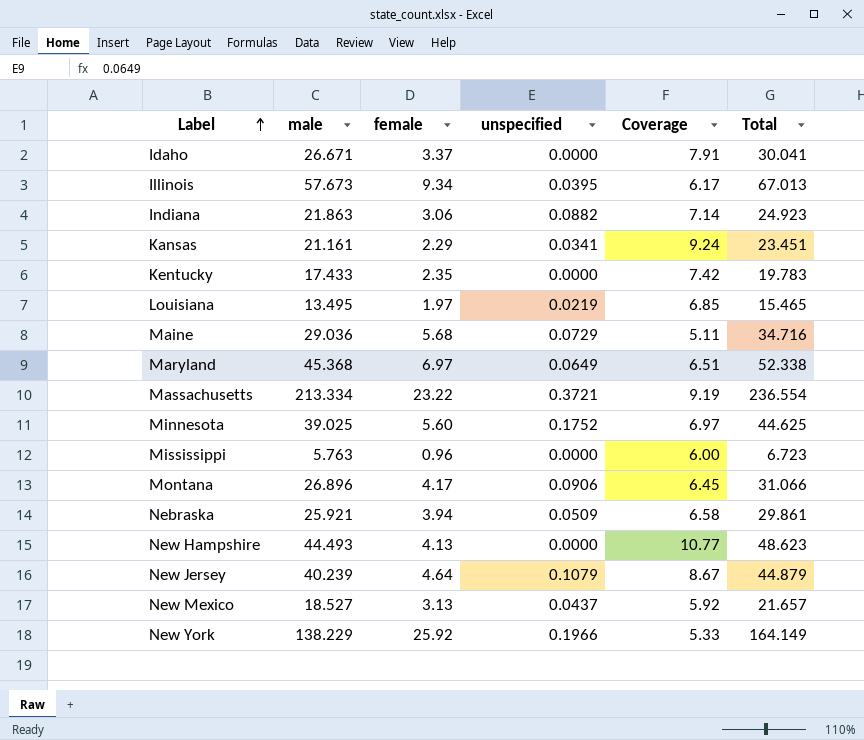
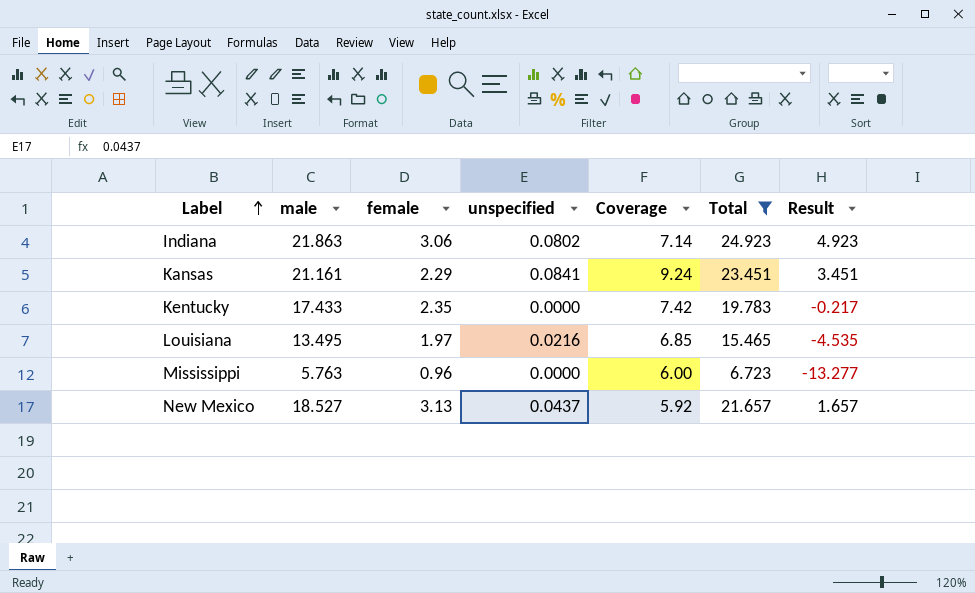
filter: none -> Total <= 24.923
column Result | formula: none -> [Total] - 20
Indiana | unspecified: 0.0882 -> 0.0802
Kansas | unspecified: 0.0341 -> 0.0841
Louisiana | unspecified: 0.0219 -> 0.0216

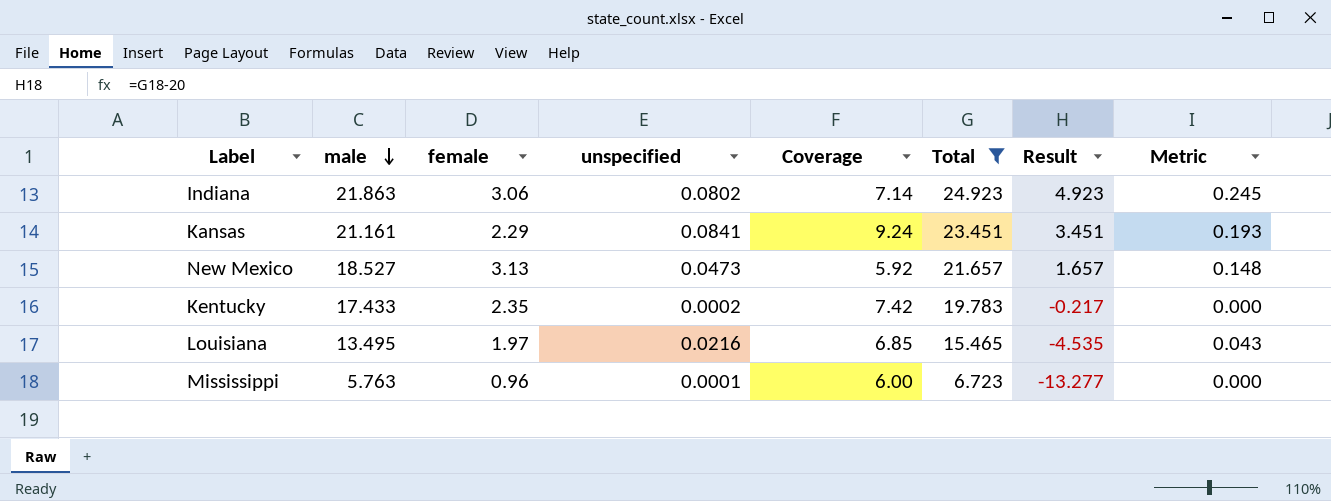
row order: Label ascending -> male descending
column Metric | formula: none -> [female] * [unspecified]
New Mexico | unspecified: 0.0437 -> 0.0473
Kentucky | unspecified: 0.0000 -> 0.0002
Mississippi | unspecified: 0.0000 -> 0.0001

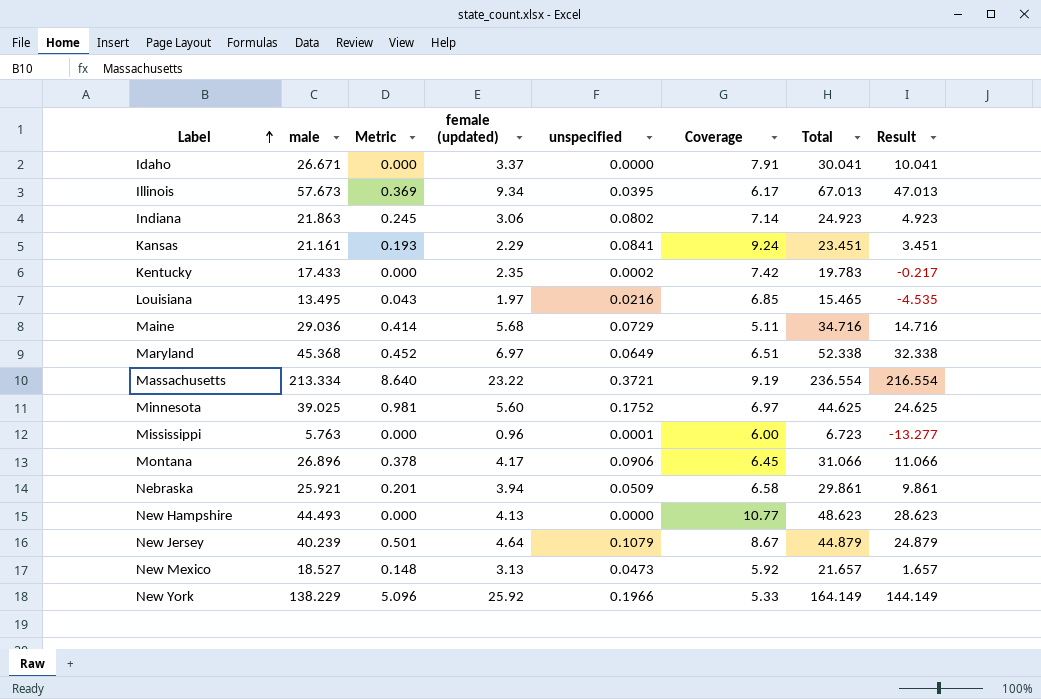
filter: Total <= 24.923 -> none
row order: male descending -> Label ascending
column Metric | position: 8 -> 3
column name: female -> female (updated)

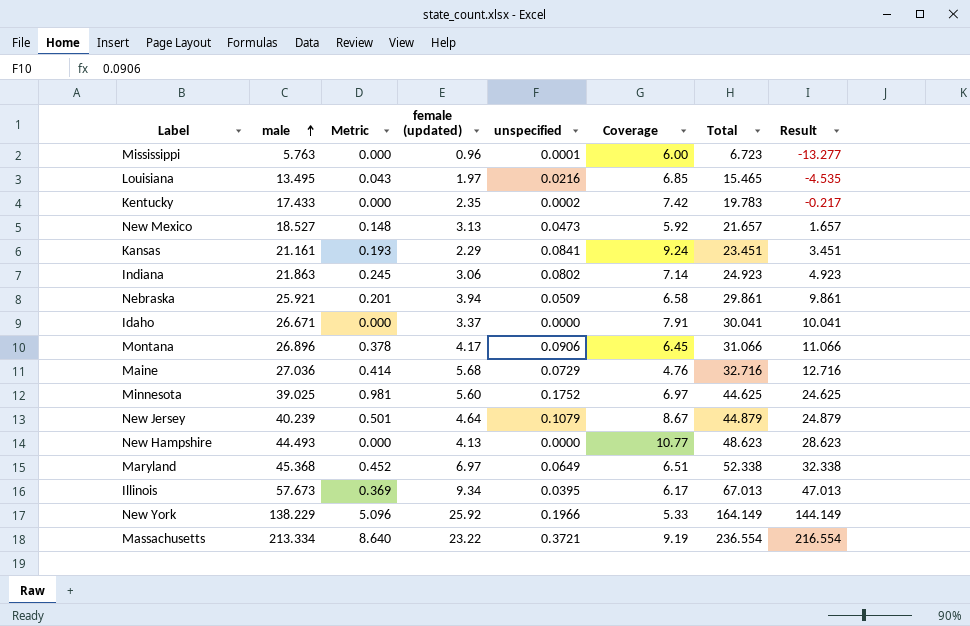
row order: Label ascending -> male ascending
Maine | male: 29.036 -> 27.036
Maine | Coverage: 5.11 -> 4.76
Maine | Total: 34.716 -> 32.716
Maine | Result: 14.716 -> 12.716

